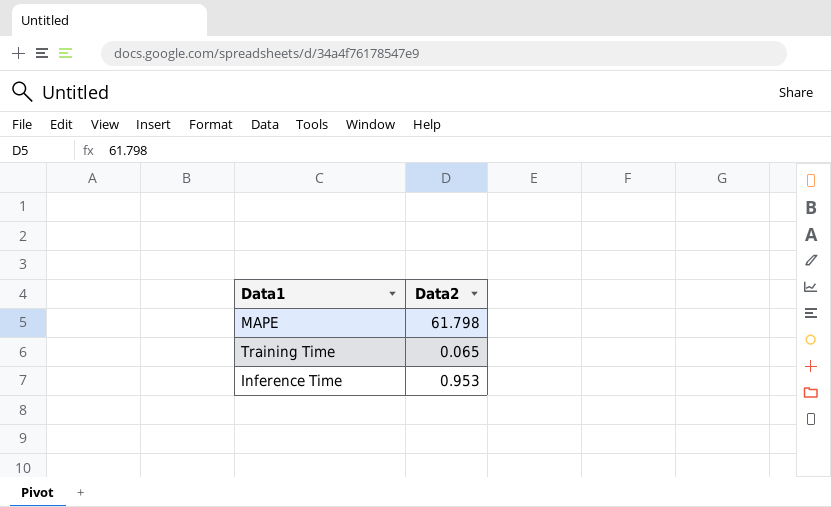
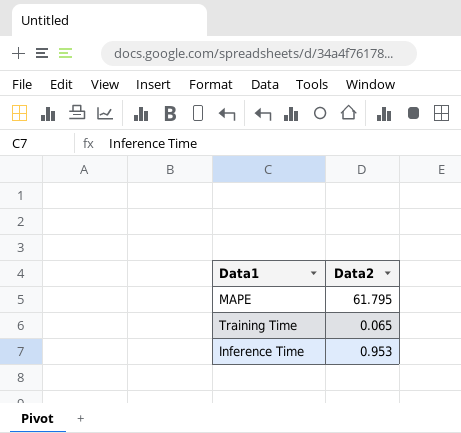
MAPE | Data2: 61.798 -> 61.795

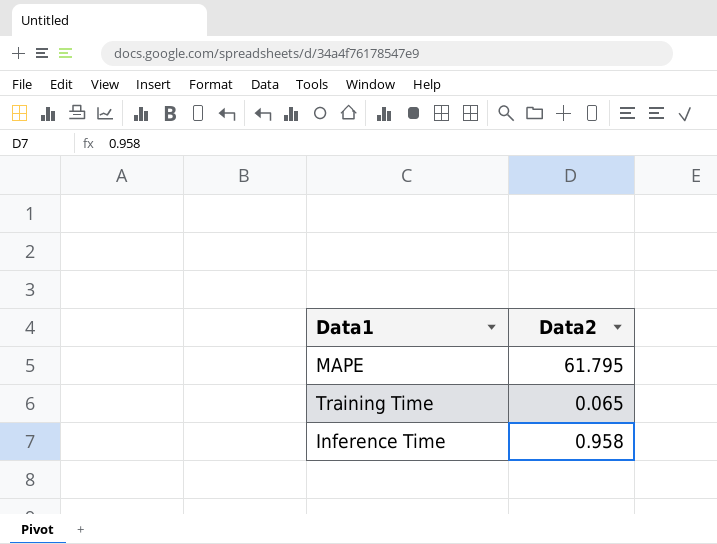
Inference Time | Data2: 0.953 -> 0.958

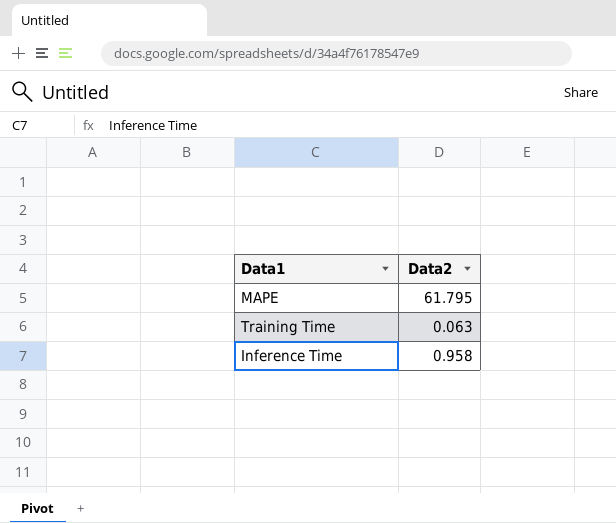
Training Time | Data2: 0.065 -> 0.063

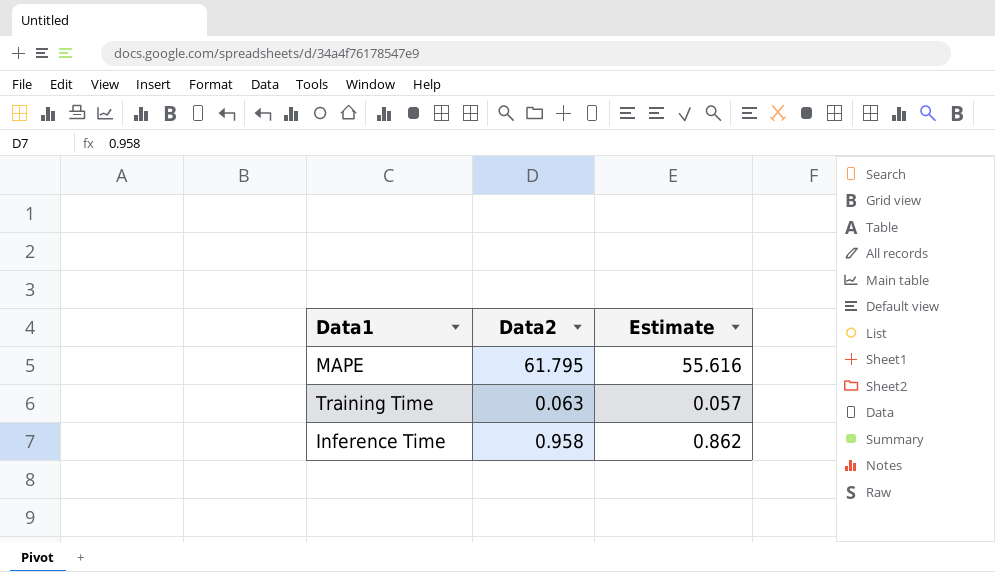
column Estimate | formula: none -> [Data2] * 0.9

